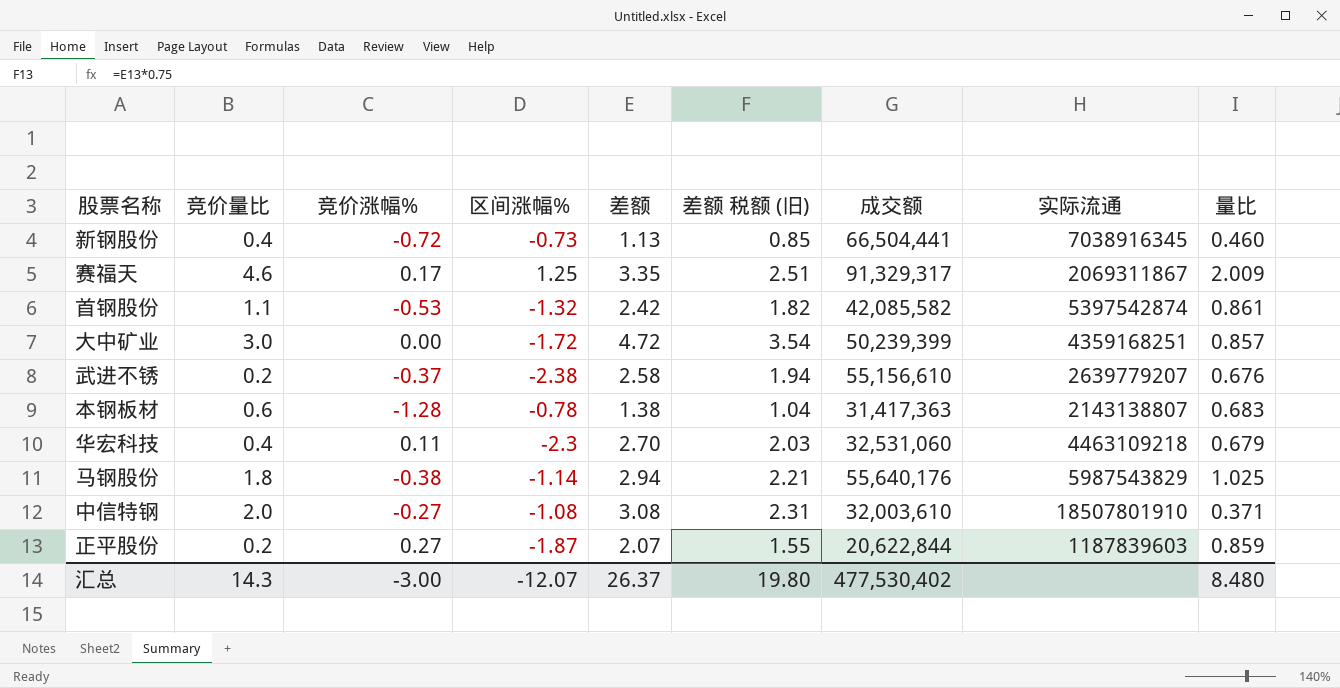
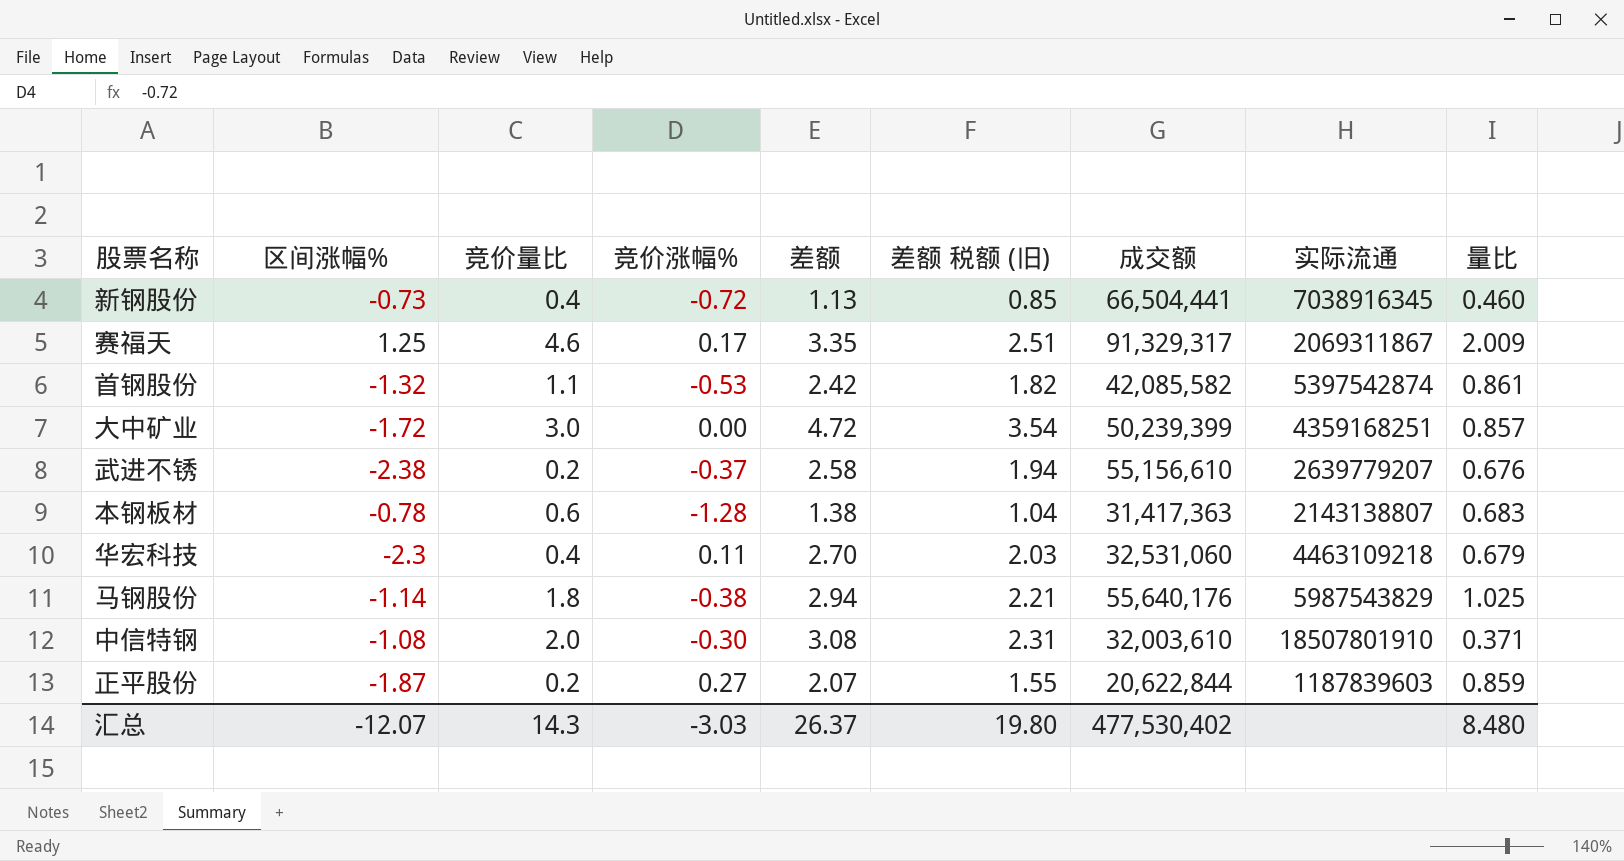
column 区间涨幅% | position: 4 -> 2
中信特钢 | 竞价涨幅%: -0.27 -> -0.30
汇总 | 竞价涨幅%: -3.00 -> -3.03

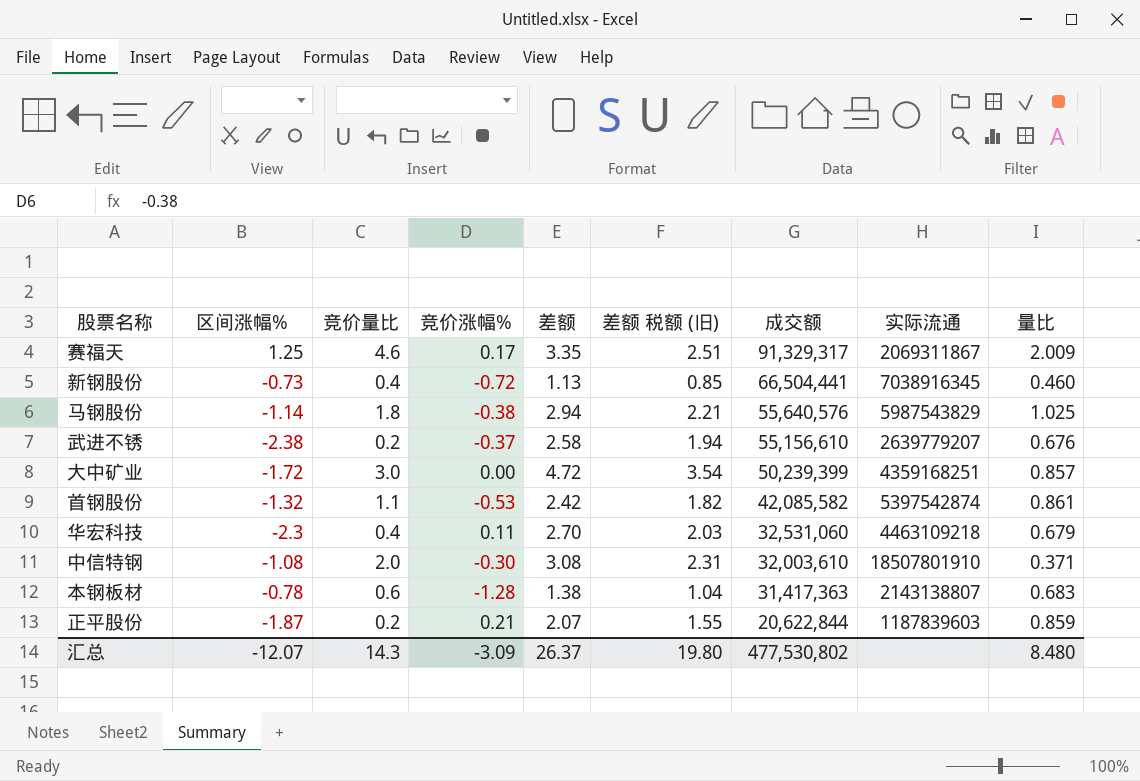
row order: none -> 成交额 descending
马钢股份 | 成交额: 55,640,176 -> 55,640,576
正平股份 | 竞价涨幅%: 0.27 -> 0.21
汇总 | 竞价涨幅%: -3.03 -> -3.09
汇总 | 成交额: 477,530,402 -> 477,530,802

